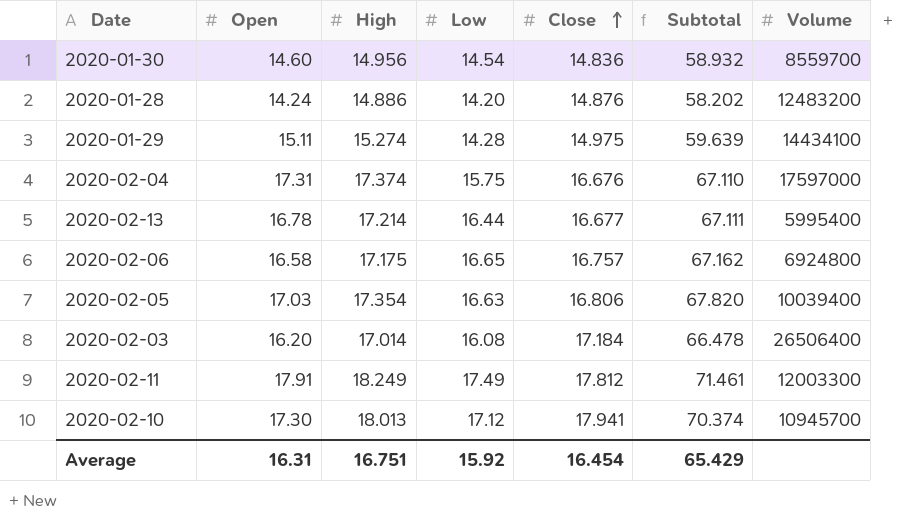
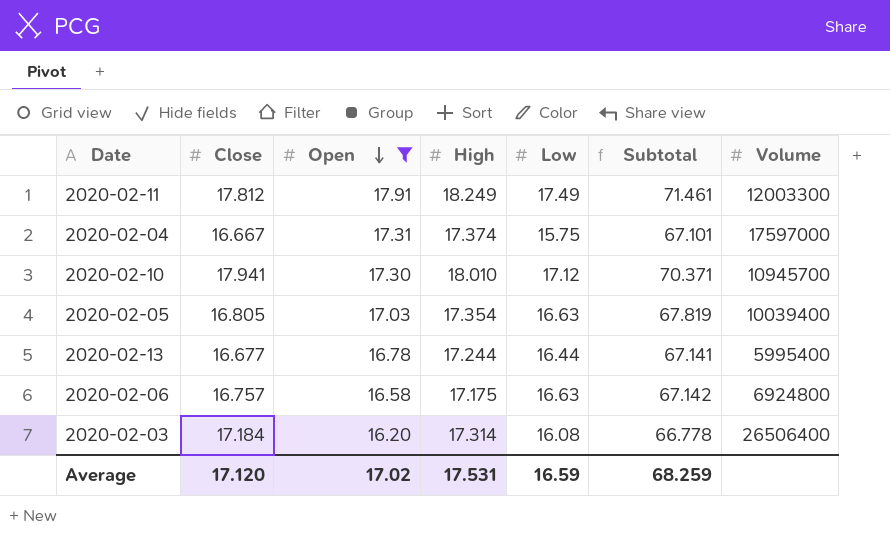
filter: none -> Open >= 16.20
row order: Close ascending -> Open descending
column Close | position: 5 -> 2
2020-02-04 | Close: 16.676 -> 16.667
2020-02-04 | Subtotal: 67.110 -> 67.101
2020-02-10 | High: 18.013 -> 18.010
2020-02-10 | Subtotal: 70.374 -> 70.371
2020-02-05 | Close: 16.806 -> 16.805
2020-02-05 | Subtotal: 67.820 -> 67.819
2020-02-13 | High: 17.214 -> 17.244
2020-02-13 | Subtotal: 67.111 -> 67.141
2020-02-06 | Low: 16.65 -> 16.63
2020-02-06 | Subtotal: 67.162 -> 67.142
2020-02-03 | High: 17.014 -> 17.314
2020-02-03 | Subtotal: 66.478 -> 66.778
Average | Close: 16.454 -> 17.120
Average | Open: 16.31 -> 17.02
Average | High: 16.751 -> 17.531
Average | Low: 15.92 -> 16.59
Average | Subtotal: 65.429 -> 68.259

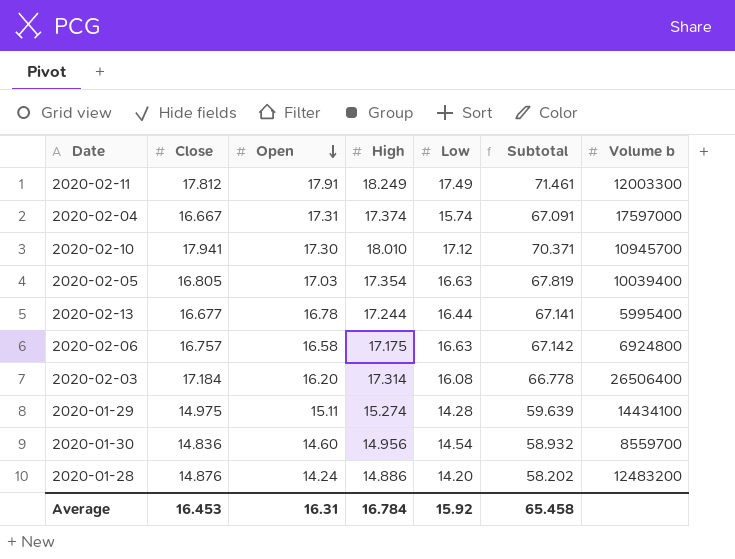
filter: Open >= 16.20 -> none
column name: Volume -> Volume b
2020-02-04 | Low: 15.75 -> 15.74
2020-02-04 | Subtotal: 67.101 -> 67.091
Average | Close: 17.120 -> 16.453
Average | Open: 17.02 -> 16.31
Average | High: 17.531 -> 16.784
Average | Low: 16.59 -> 15.92
Average | Subtotal: 68.259 -> 65.458

